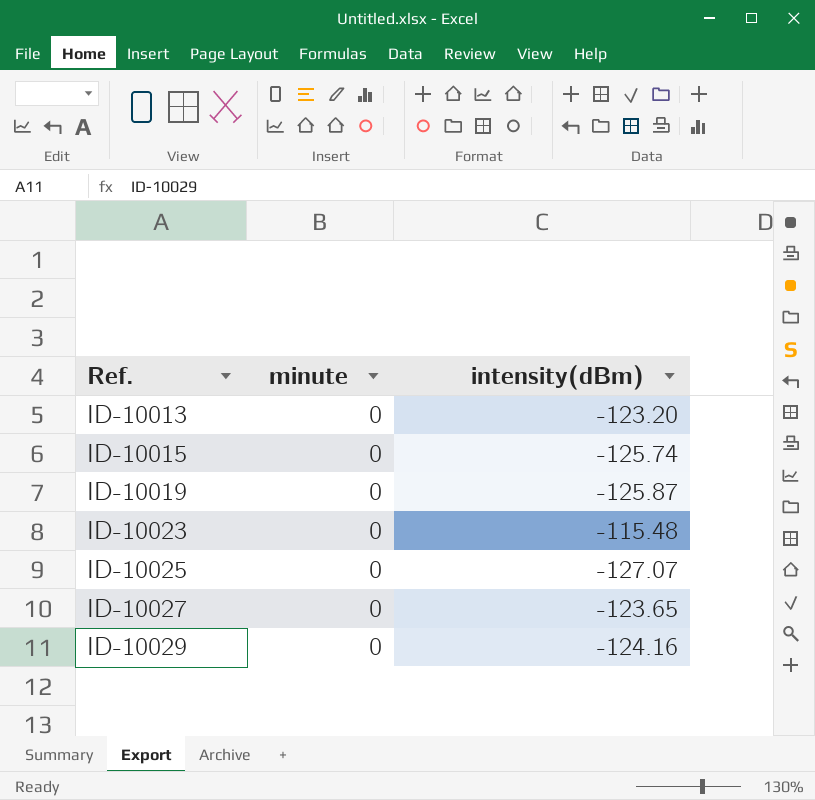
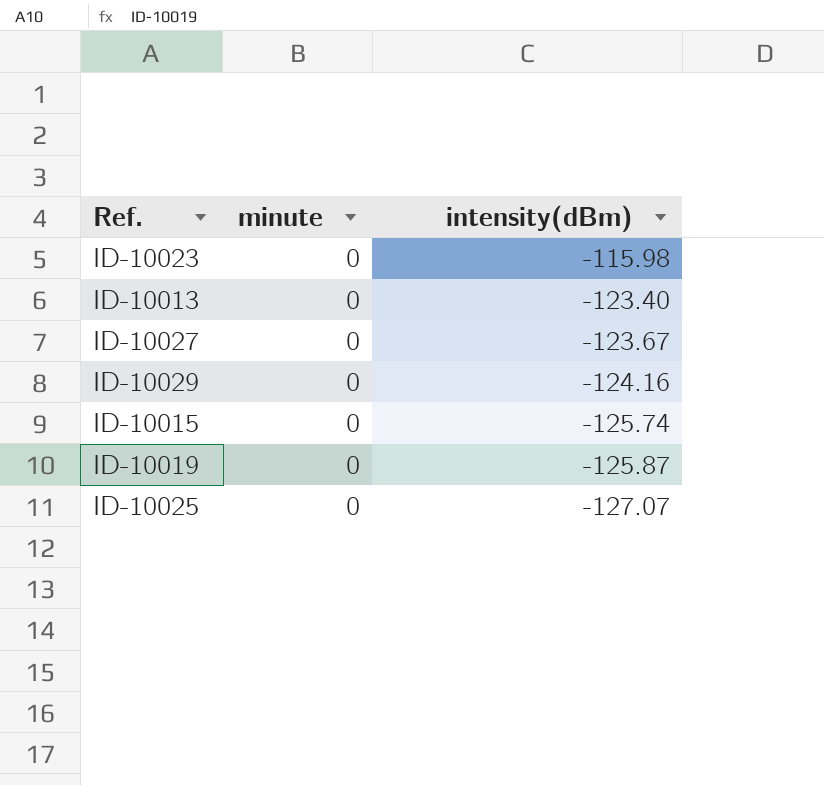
row order: Ref. ascending -> intensity(dBm) descending
ID-10023 | intensity(dBm): -115.48 -> -115.98
ID-10013 | intensity(dBm): -123.20 -> -123.40
ID-10027 | intensity(dBm): -123.65 -> -123.67

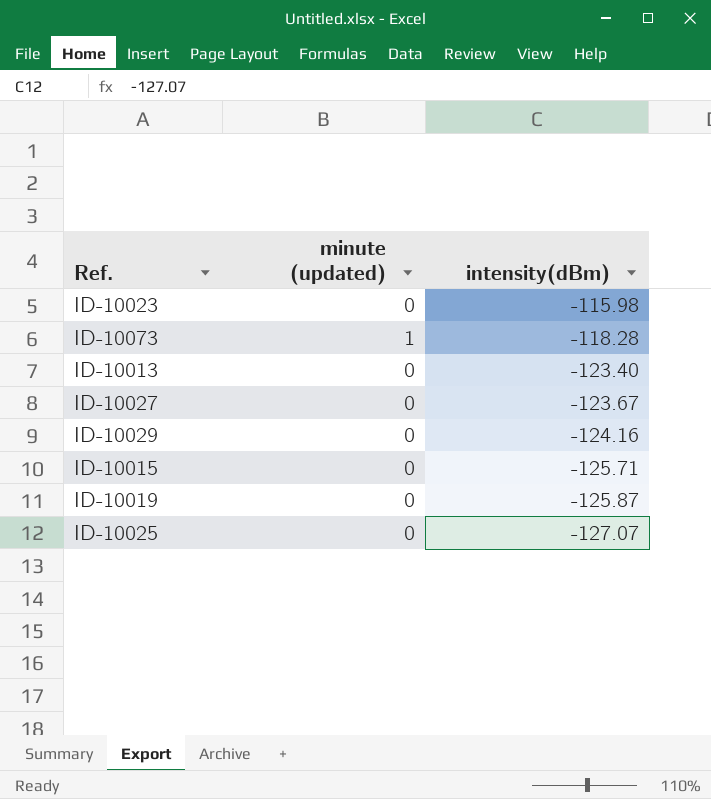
column name: minute -> minute (updated)
row ID-10073: none -> 1 | -118.28
ID-10015 | intensity(dBm): -125.74 -> -125.71

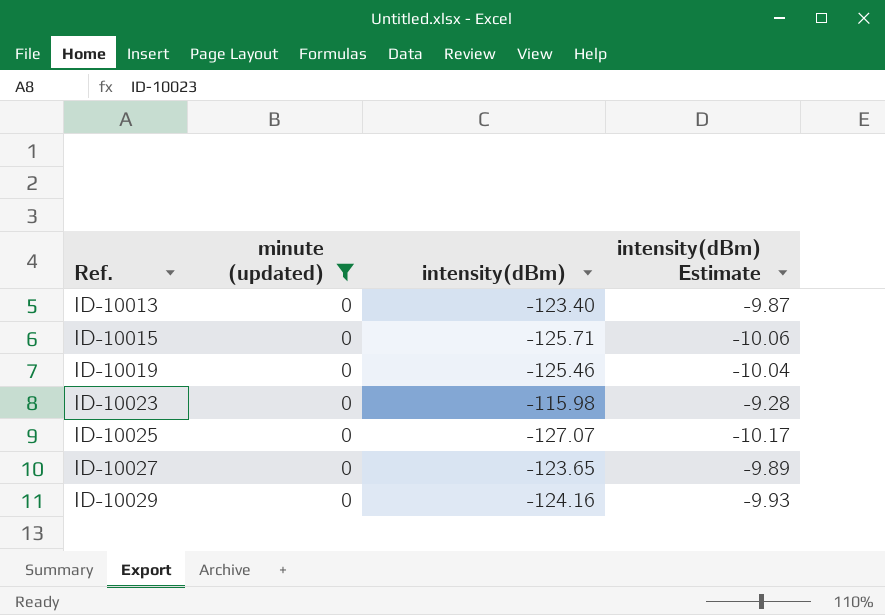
filter: none -> minute (updated) = 0
row order: intensity(dBm) descending -> Ref. ascending
column intensity(dBm) Estimate | formula: none -> [intensity(dBm)] * 0.08
ID-10019 | intensity(dBm): -125.87 -> -125.46
ID-10027 | intensity(dBm): -123.67 -> -123.65

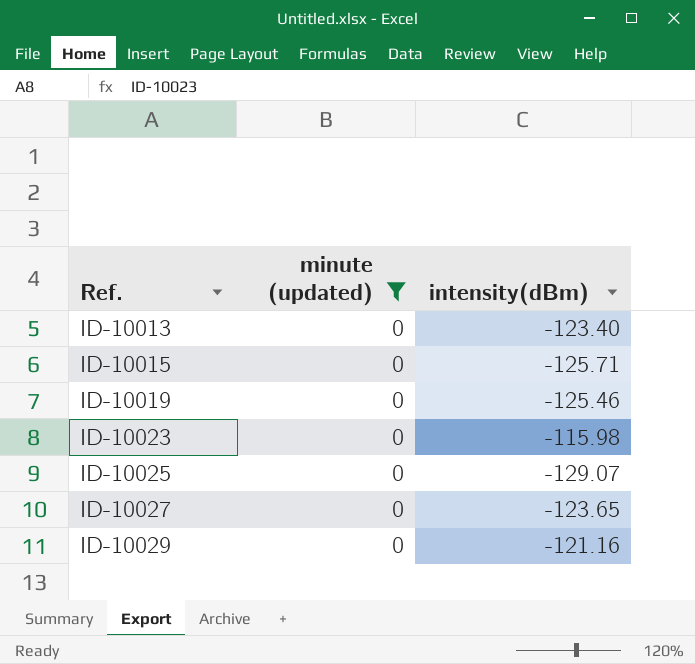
column intensity(dBm) Estimate | formula: [intensity(dBm)] * 0.08 -> none
ID-10025 | intensity(dBm): -127.07 -> -129.07
ID-10029 | intensity(dBm): -124.16 -> -121.16

